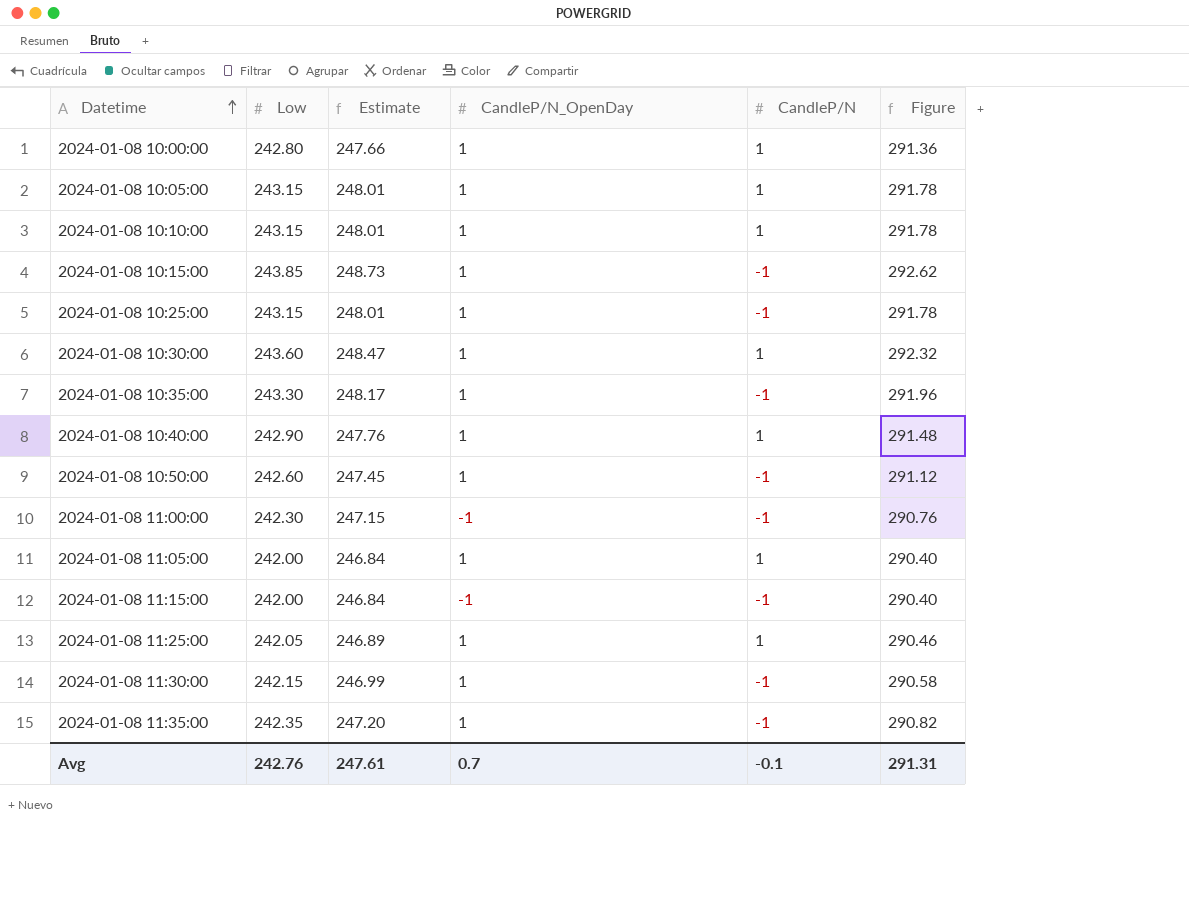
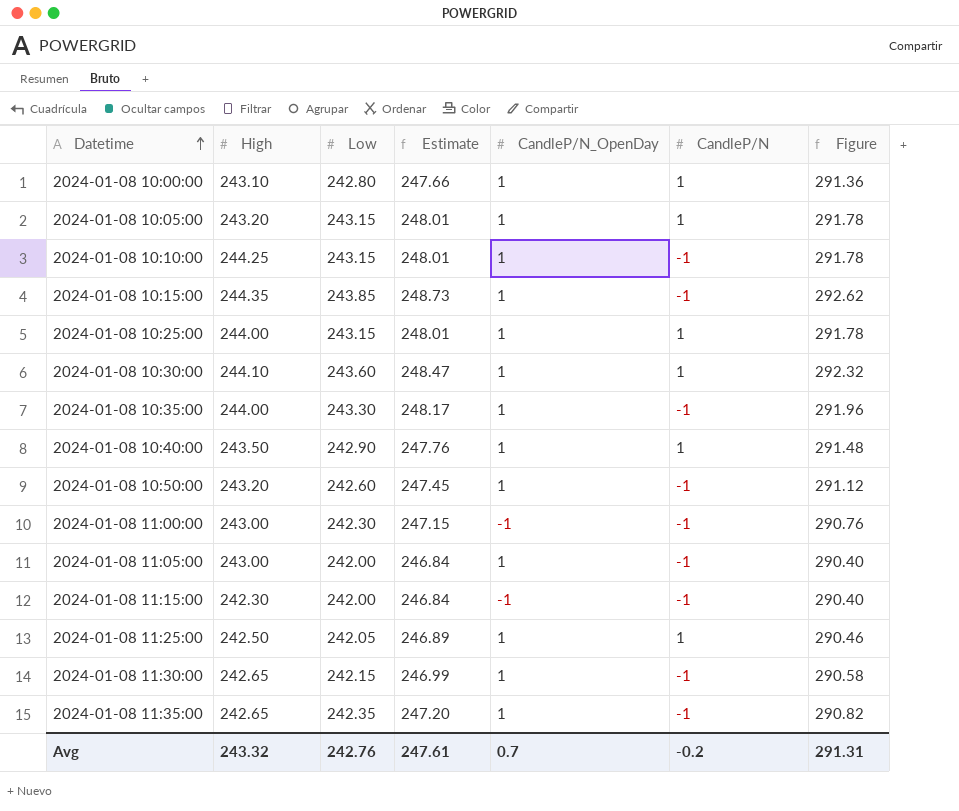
column High | position: none -> 2
2024-01-08 10:10:00 | CandleP/N: 1 -> -1
2024-01-08 10:25:00 | CandleP/N: -1 -> 1
2024-01-08 11:05:00 | CandleP/N: 1 -> -1
Avg | CandleP/N: -0.1 -> -0.2

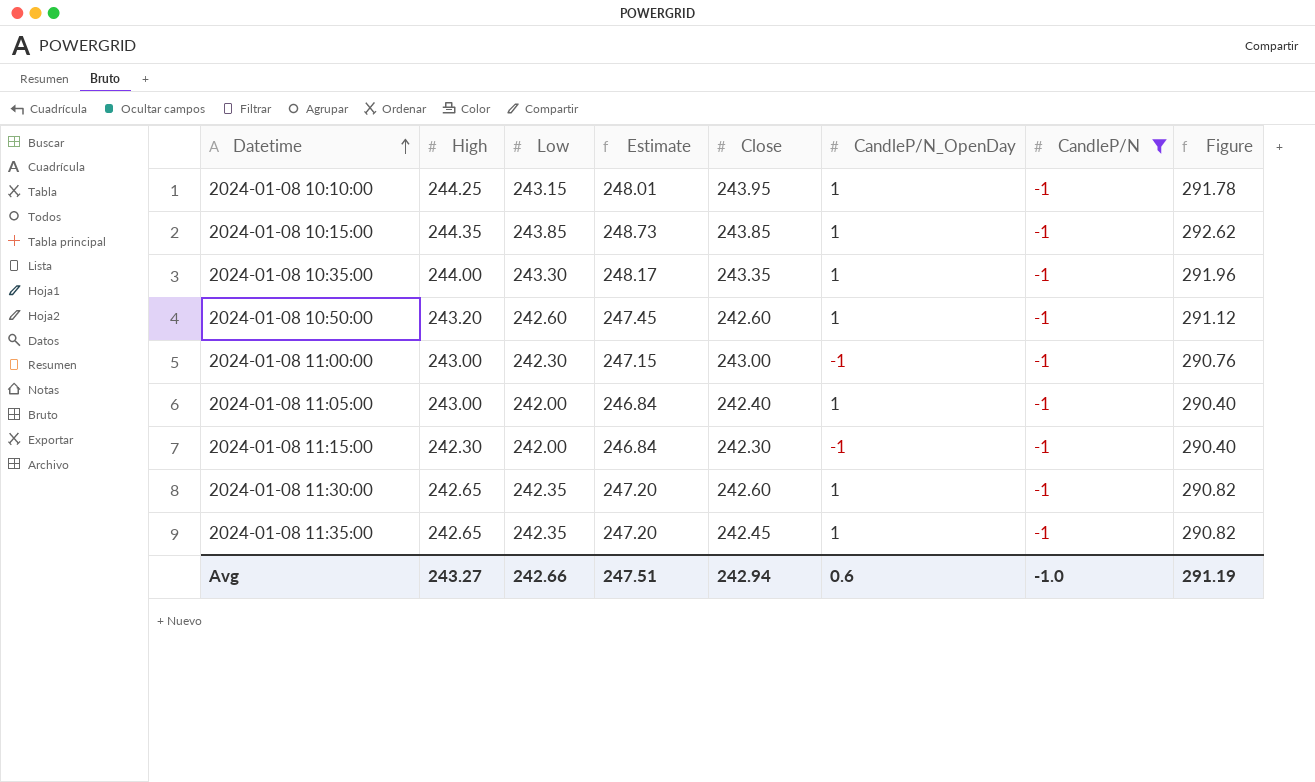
filter: none -> CandleP/N = -1
column Close | position: none -> 5
2024-01-08 11:30:00 | Low: 242.15 -> 242.35
2024-01-08 11:30:00 | Estimate: 246.99 -> 247.20
2024-01-08 11:30:00 | Figure: 290.58 -> 290.82
Avg | High: 243.32 -> 243.27
Avg | Low: 242.76 -> 242.66
Avg | Estimate: 247.61 -> 247.51
Avg | CandleP/N_OpenDay: 0.7 -> 0.6
Avg | CandleP/N: -0.2 -> -1.0
Avg | Figure: 291.31 -> 291.19

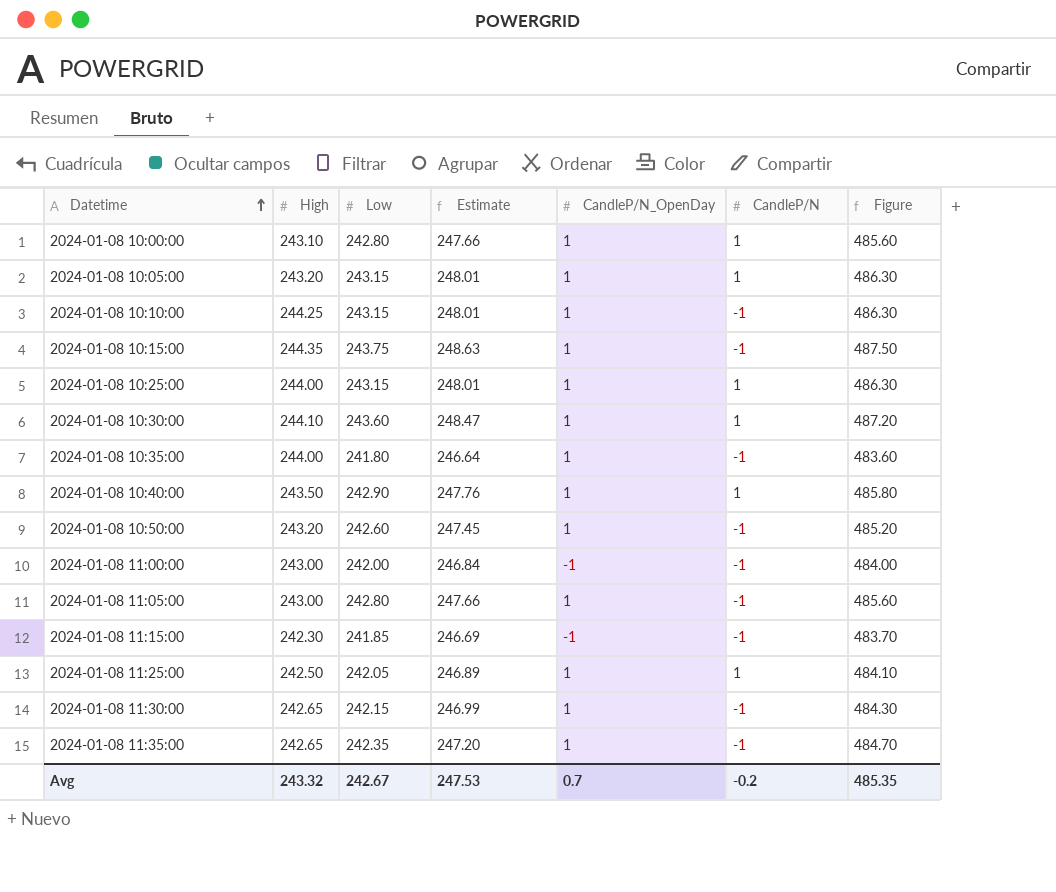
filter: CandleP/N = -1 -> none
column Close | position: 5 -> none
column Figure | formula: [Low] * 1.2 -> [Low] * 2
2024-01-08 10:15:00 | Low: 243.85 -> 243.75
2024-01-08 10:15:00 | Estimate: 248.73 -> 248.63
2024-01-08 10:35:00 | Low: 243.30 -> 241.80
2024-01-08 10:35:00 | Estimate: 248.17 -> 246.64
2024-01-08 11:00:00 | Low: 242.30 -> 242.00
2024-01-08 11:00:00 | Estimate: 247.15 -> 246.84
2024-01-08 11:05:00 | Low: 242.00 -> 242.80
2024-01-08 11:05:00 | Estimate: 246.84 -> 247.66
2024-01-08 11:15:00 | Low: 242.00 -> 241.85
2024-01-08 11:15:00 | Estimate: 246.84 -> 246.69
2024-01-08 11:30:00 | Low: 242.35 -> 242.15
2024-01-08 11:30:00 | Estimate: 247.20 -> 246.99
Avg | High: 243.27 -> 243.32
Avg | Low: 242.66 -> 242.67
Avg | Estimate: 247.51 -> 247.53
Avg | CandleP/N_OpenDay: 0.6 -> 0.7
Avg | CandleP/N: -1.0 -> -0.2
Avg | Figure: 291.19 -> 485.35

